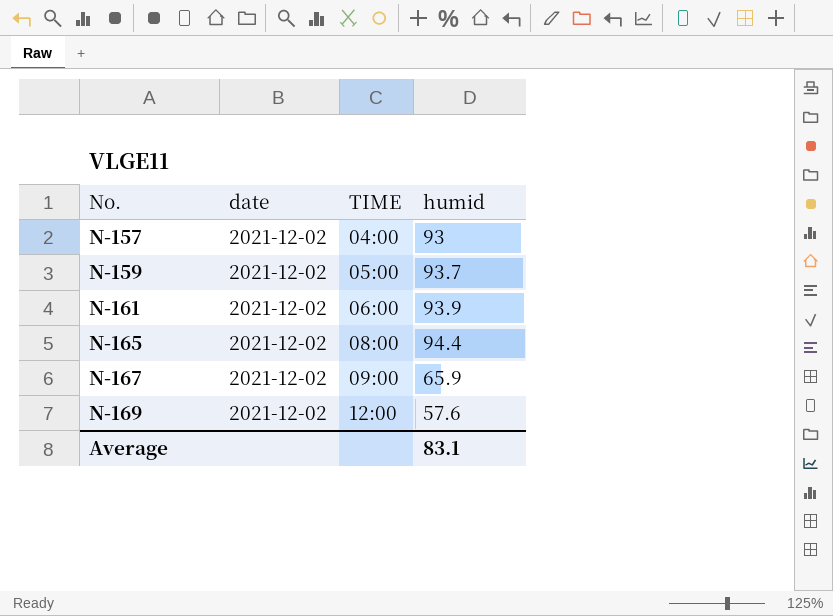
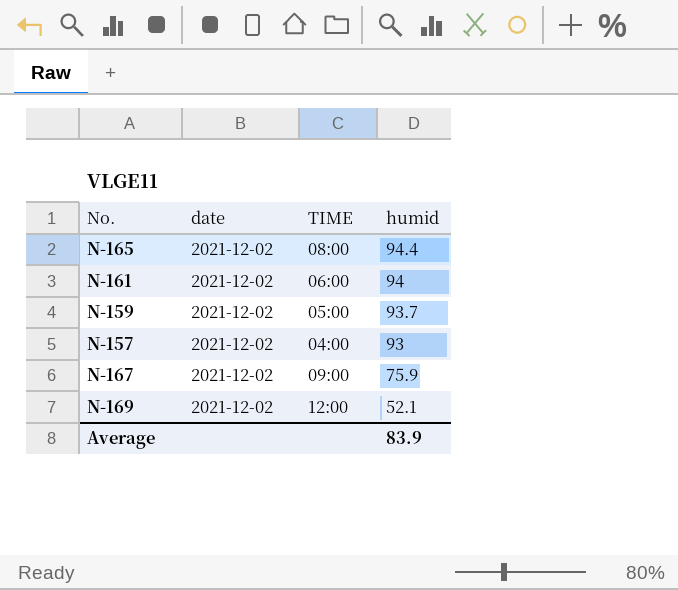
row order: No. ascending -> humid descending
N-161 | humid: 93.9 -> 94
N-167 | humid: 65.9 -> 75.9
N-169 | humid: 57.6 -> 52.1
Average | humid: 83.1 -> 83.9

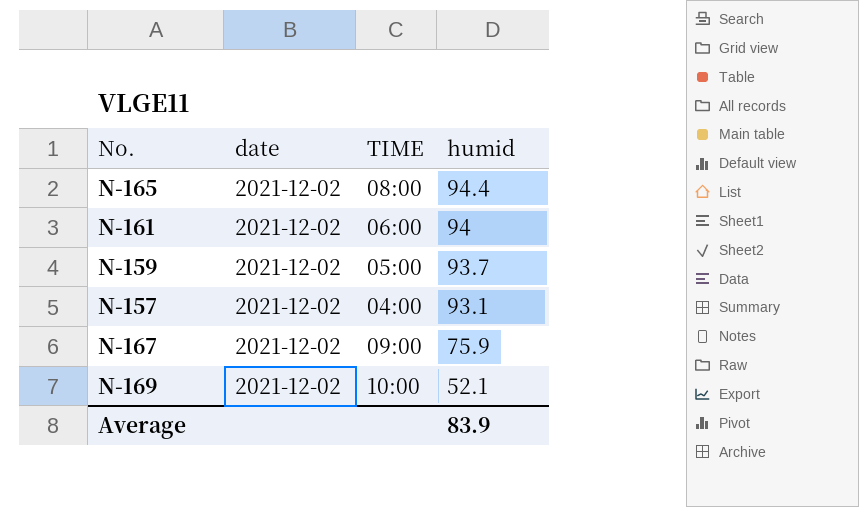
N-157 | humid: 93 -> 93.1
N-169 | TIME: 12:00 -> 10:00

